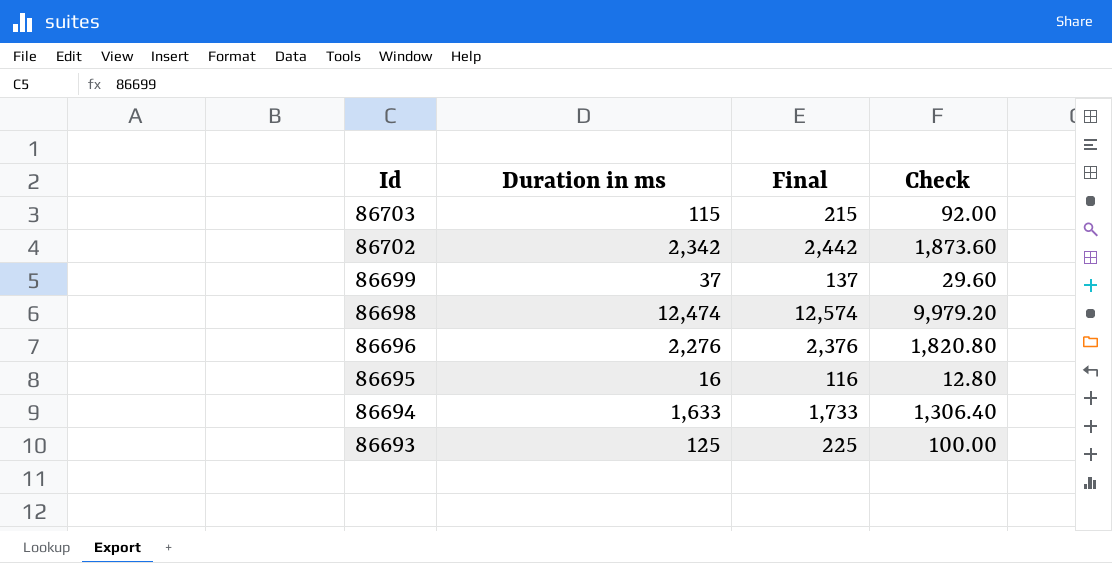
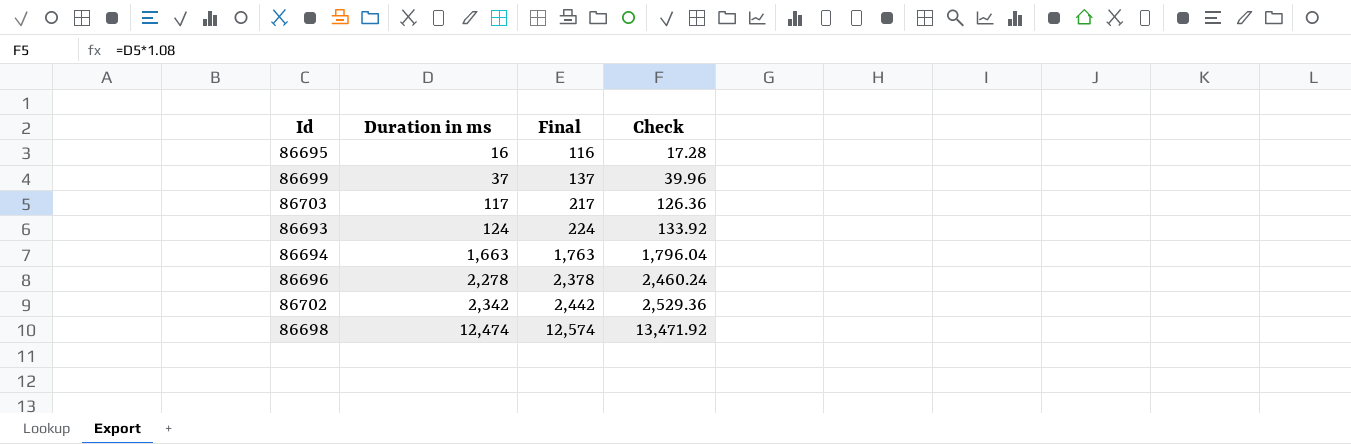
row order: Id descending -> Duration in ms ascending
column Check | formula: [Duration in ms] * 0.8 -> [Duration in ms] * 1.08
86703 | Duration in ms: 115 -> 117
86703 | Final: 215 -> 217
86693 | Duration in ms: 125 -> 124
86693 | Final: 225 -> 224
86694 | Duration in ms: 1,633 -> 1,663
86694 | Final: 1,733 -> 1,763
86696 | Duration in ms: 2,276 -> 2,278
86696 | Final: 2,376 -> 2,378

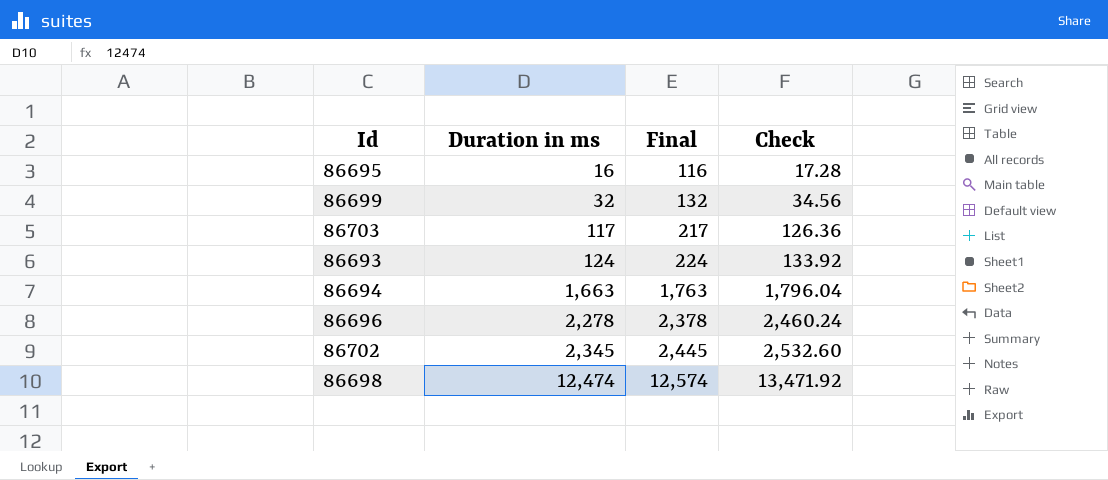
86699 | Duration in ms: 37 -> 32
86699 | Final: 137 -> 132
86699 | Check: 39.96 -> 34.56
86702 | Duration in ms: 2,342 -> 2,345
86702 | Final: 2,442 -> 2,445
86702 | Check: 2,529.36 -> 2,532.60

